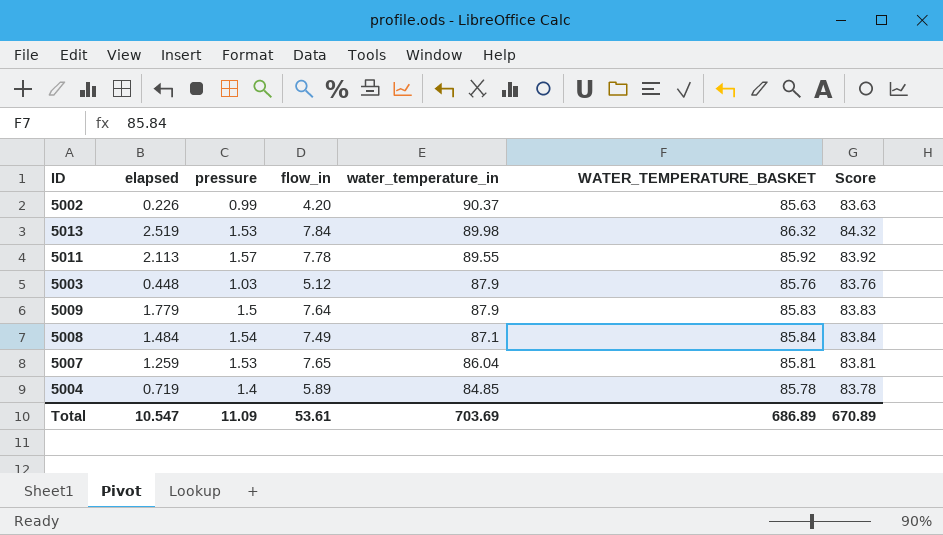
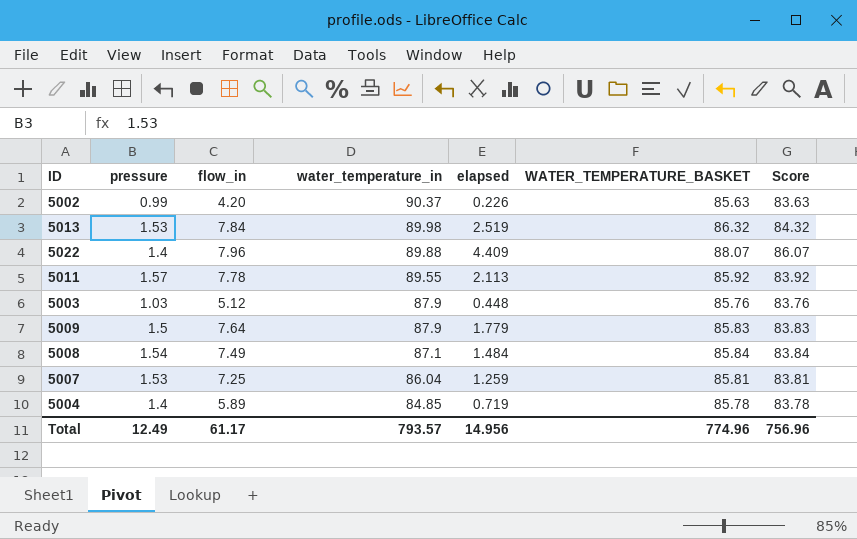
column elapsed | position: 2 -> 5
row 5022: none -> 1.4 | 7.96 | 89.88 | 4.409 | 88.07 | 86.07
5007 | flow_in: 7.65 -> 7.25
Total | pressure: 11.09 -> 12.49
Total | flow_in: 53.61 -> 61.17
Total | water_temperature_in: 703.69 -> 793.57
Total | elapsed: 10.547 -> 14.956
Total | WATER_TEMPERATURE_BASKET: 686.89 -> 774.96
Total | Score: 670.89 -> 756.96

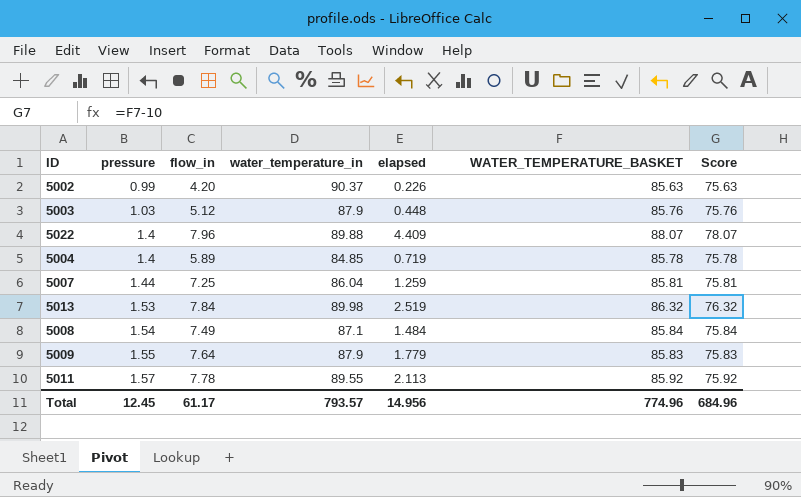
row order: water_temperature_in descending -> pressure ascending
column Score | formula: [WATER_TEMPERATURE_BASKET] - 2 -> [WATER_TEMPERATURE_BASKET] - 10
5007 | pressure: 1.53 -> 1.44
5009 | pressure: 1.5 -> 1.55
Total | pressure: 12.49 -> 12.45
Total | Score: 756.96 -> 684.96

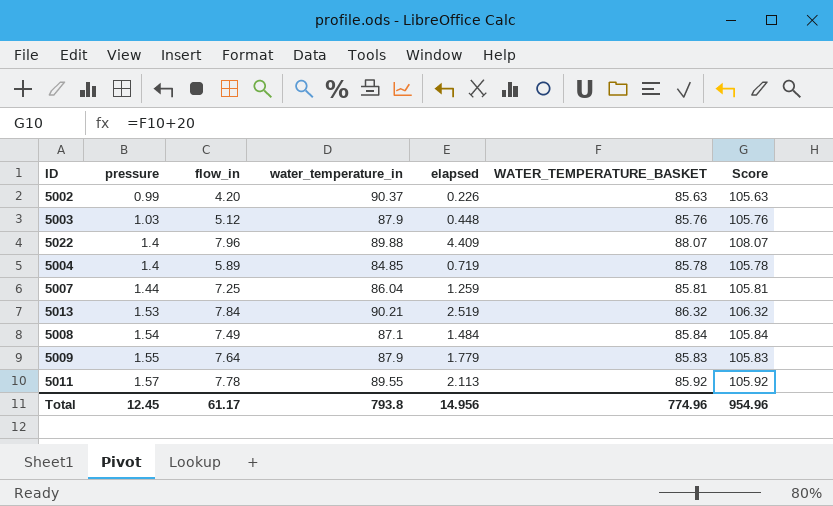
column Score | formula: [WATER_TEMPERATURE_BASKET] - 10 -> [WATER_TEMPERATURE_BASKET] + 20
5013 | water_temperature_in: 89.98 -> 90.21
Total | water_temperature_in: 793.57 -> 793.8
Total | Score: 684.96 -> 954.96

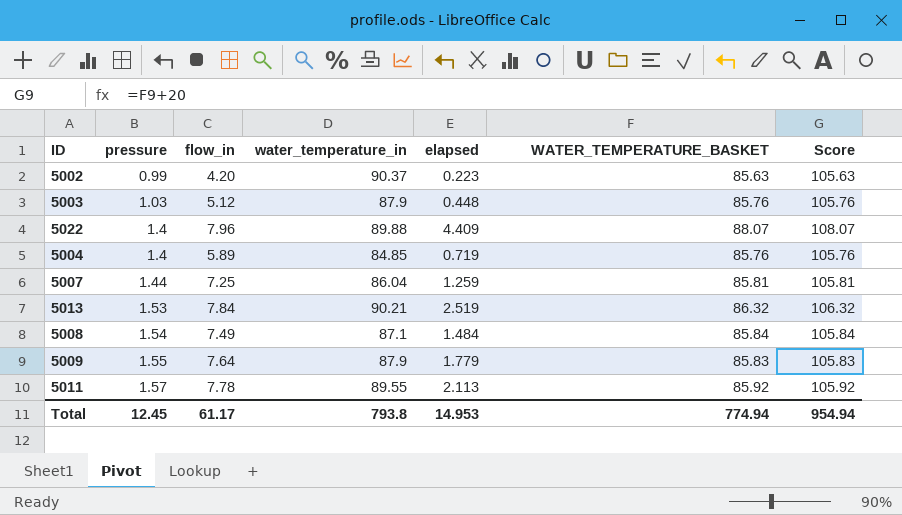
5002 | elapsed: 0.226 -> 0.223
5004 | WATER_TEMPERATURE_BASKET: 85.78 -> 85.76
5004 | Score: 105.78 -> 105.76
Total | elapsed: 14.956 -> 14.953
Total | WATER_TEMPERATURE_BASKET: 774.96 -> 774.94
Total | Score: 954.96 -> 954.94

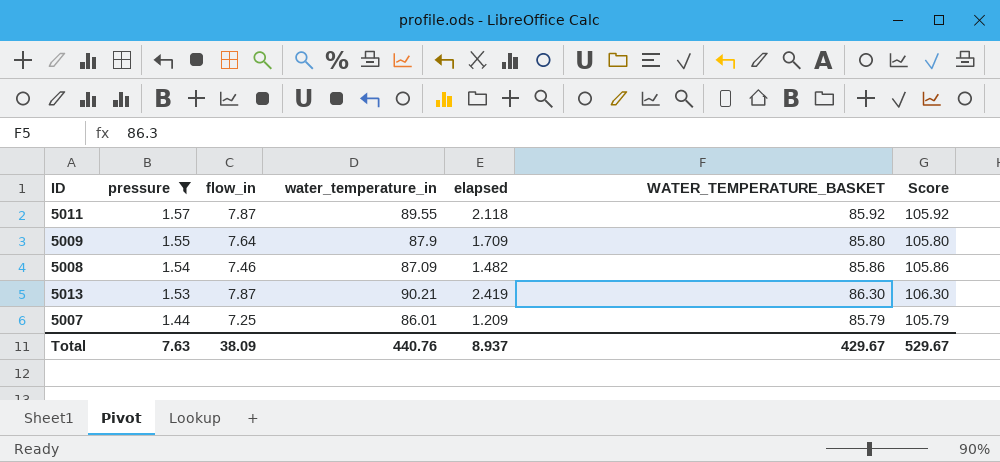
filter: none -> pressure >= 1.44
row order: pressure ascending -> pressure descending
5011 | flow_in: 7.78 -> 7.87
5011 | elapsed: 2.113 -> 2.118
5009 | elapsed: 1.779 -> 1.709
5009 | WATER_TEMPERATURE_BASKET: 85.83 -> 85.80
5009 | Score: 105.83 -> 105.80
5008 | flow_in: 7.49 -> 7.46
5008 | water_temperature_in: 87.1 -> 87.09
5008 | elapsed: 1.484 -> 1.482
5008 | WATER_TEMPERATURE_BASKET: 85.84 -> 85.86
5008 | Score: 105.84 -> 105.86
5013 | flow_in: 7.84 -> 7.87
5013 | elapsed: 2.519 -> 2.419
5013 | WATER_TEMPERATURE_BASKET: 86.32 -> 86.30
5013 | Score: 106.32 -> 106.30
5007 | water_temperature_in: 86.04 -> 86.01
5007 | elapsed: 1.259 -> 1.209
5007 | WATER_TEMPERATURE_BASKET: 85.81 -> 85.79
5007 | Score: 105.81 -> 105.79
Total | pressure: 12.45 -> 7.63
Total | flow_in: 61.17 -> 38.09
Total | water_temperature_in: 793.8 -> 440.76
Total | elapsed: 14.953 -> 8.937
Total | WATER_TEMPERATURE_BASKET: 774.94 -> 429.67
Total | Score: 954.94 -> 529.67

